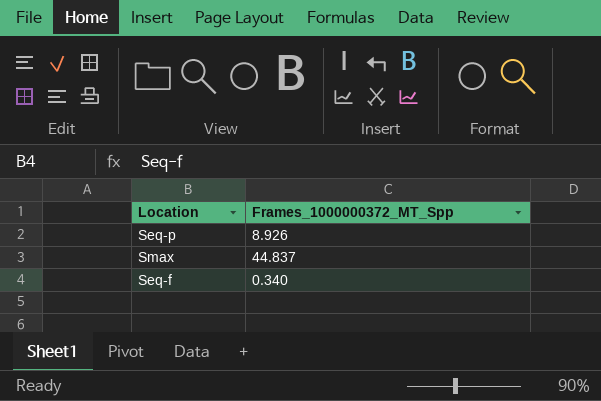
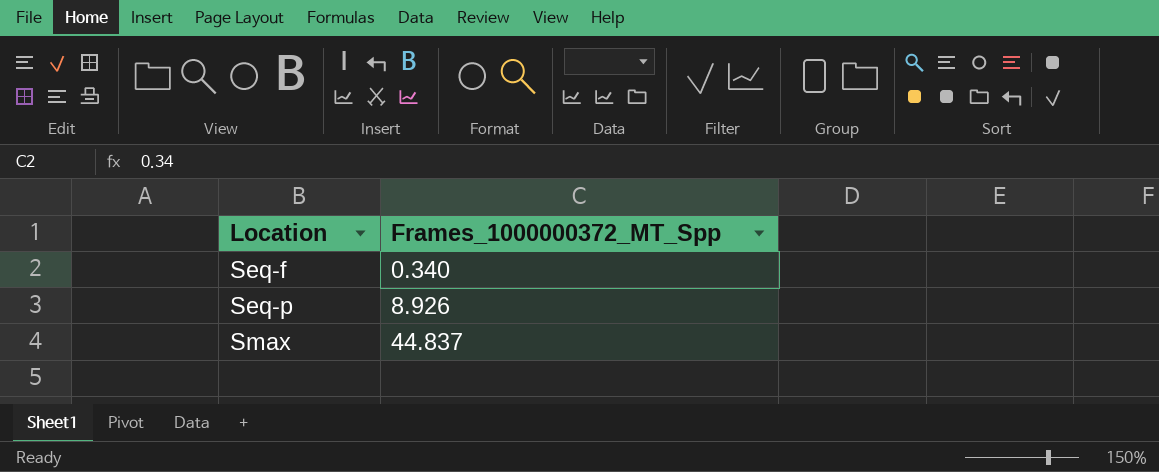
row order: none -> Location ascending

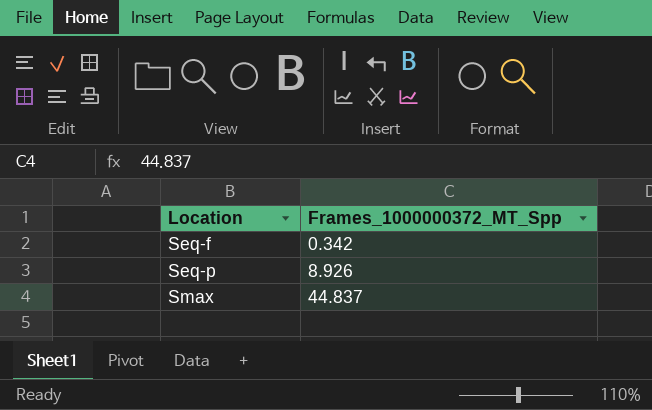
Seq-f | Frames_1000000372_MT_Spp: 0.340 -> 0.342

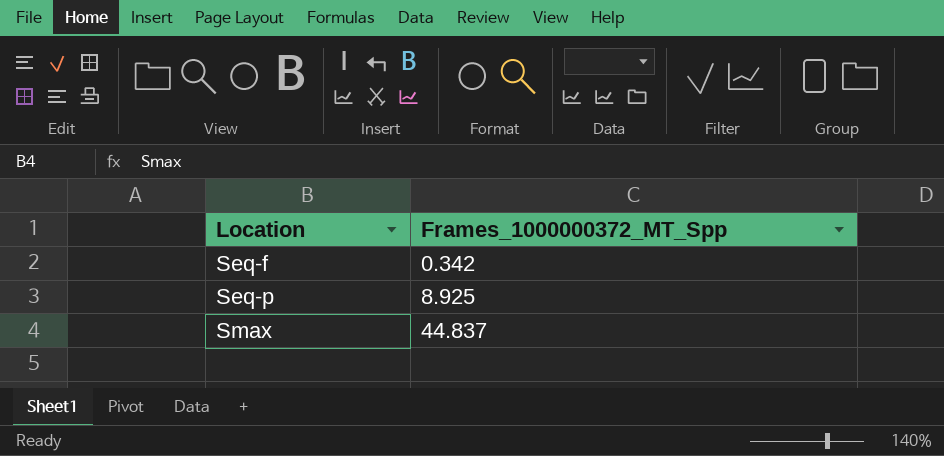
Seq-p | Frames_1000000372_MT_Spp: 8.926 -> 8.925

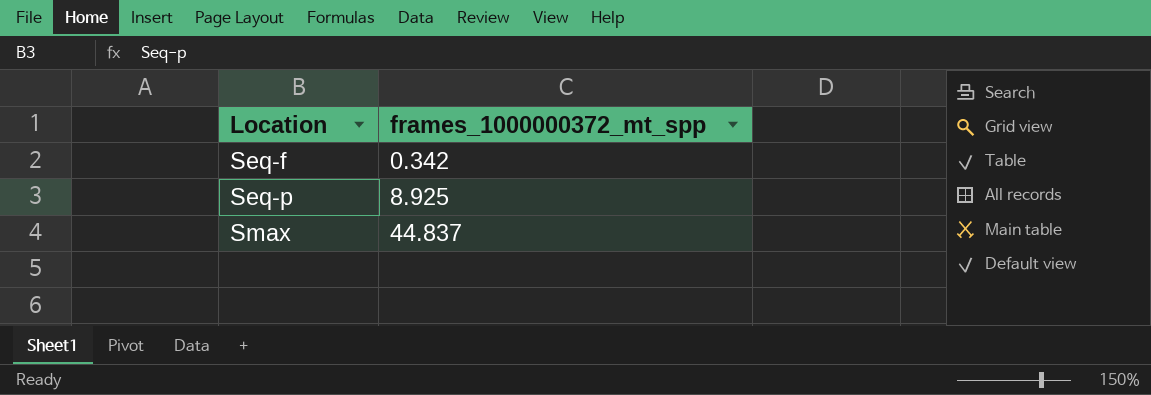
column name: Frames_1000000372_MT_Spp -> frames_1000000372_mt_spp

